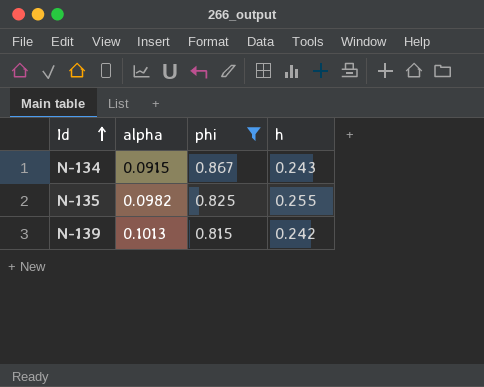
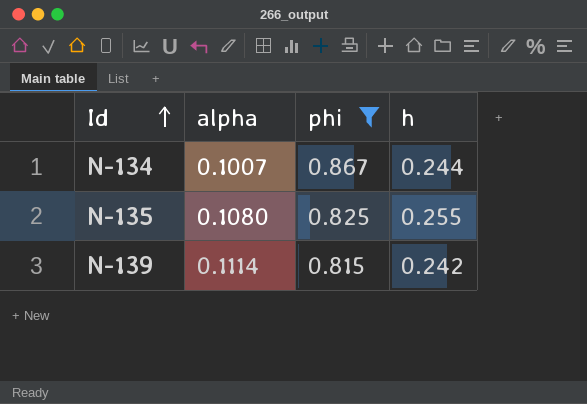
N-134 | alpha: 0.0915 -> 0.1007
N-134 | h: 0.243 -> 0.244
N-135 | alpha: 0.0982 -> 0.1080
N-139 | alpha: 0.1013 -> 0.1114

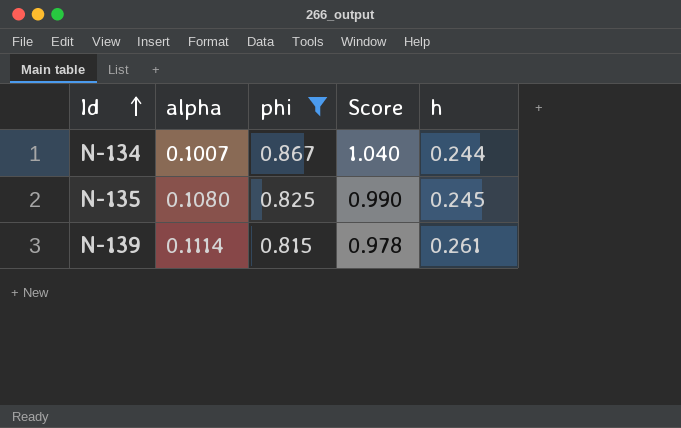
column Score | formula: none -> [phi] * 1.2
N-135 | h: 0.255 -> 0.245
N-139 | h: 0.242 -> 0.261

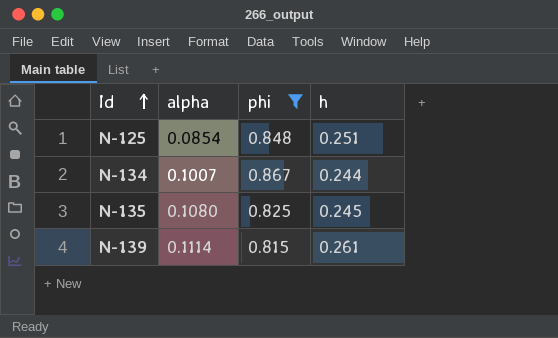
column Score | formula: [phi] * 1.2 -> none
row N-125: none -> 0.0854 | 0.848 | 0.251

